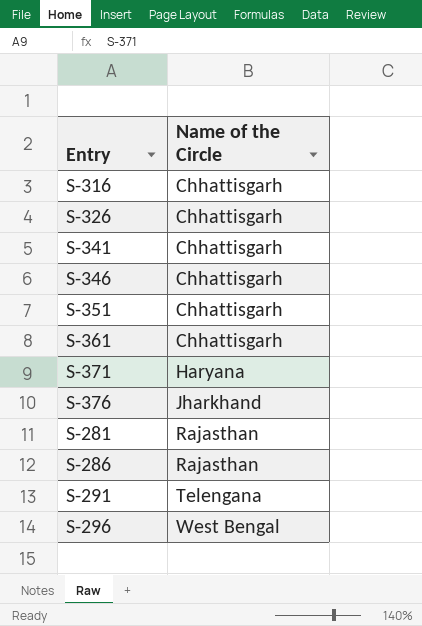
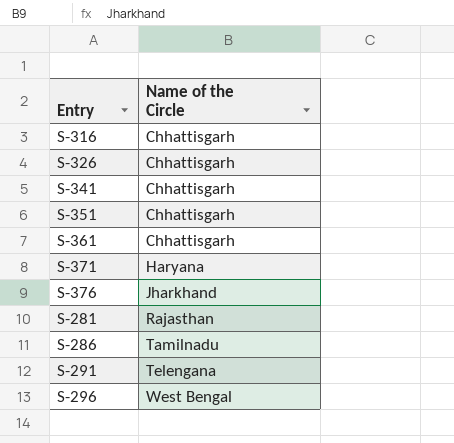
row S-346: Chhattisgarh -> none
S-286 | Name of the Circle: Rajasthan -> Tamilnadu

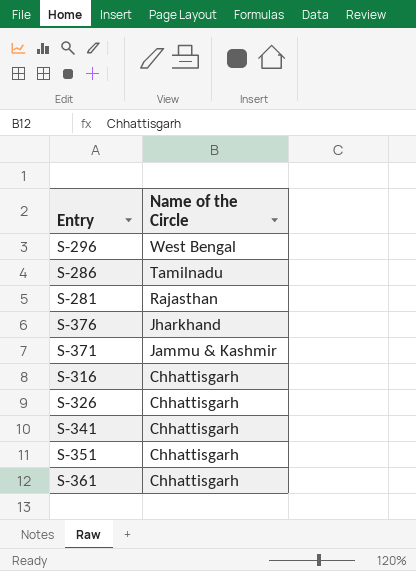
row order: Name of the Circle ascending -> Name of the Circle descending
row S-291: Telengana -> none
S-371 | Name of the Circle: Haryana -> Jammu & Kashmir

